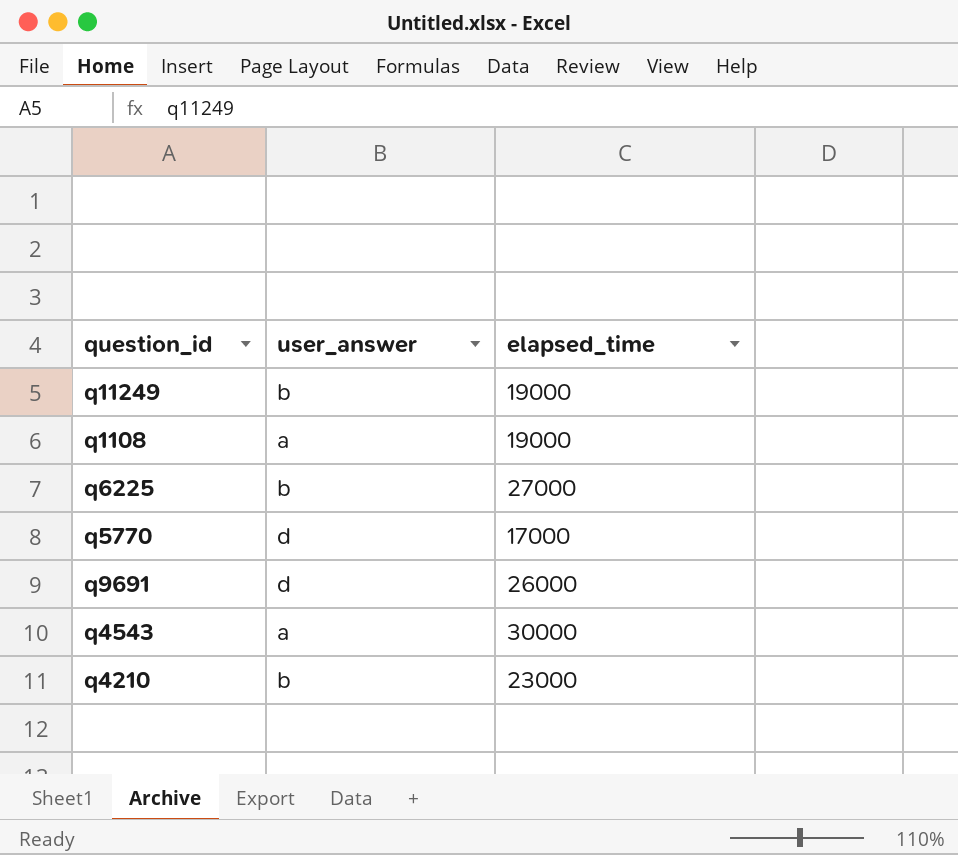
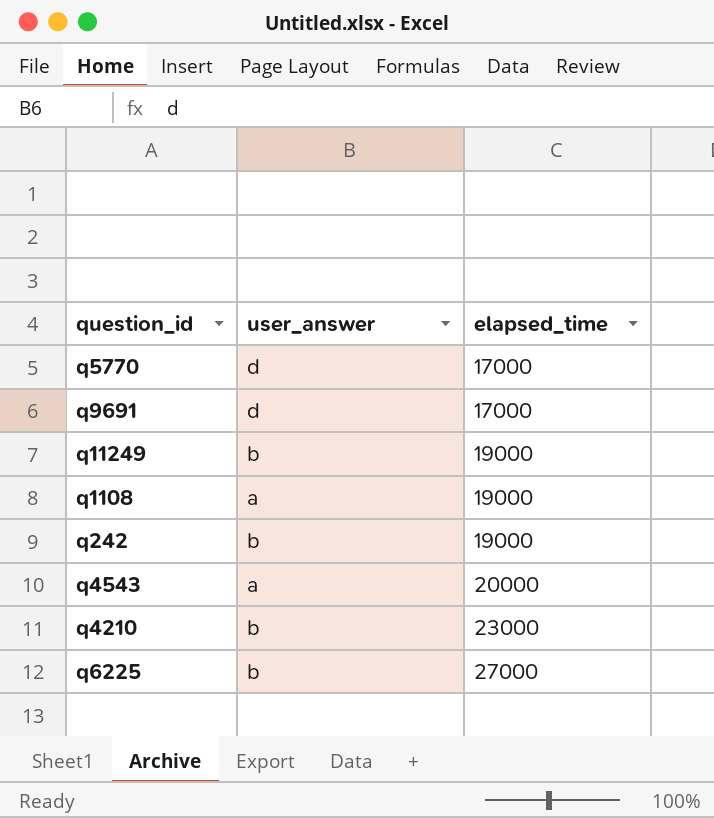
row order: none -> elapsed_time ascending
q9691 | elapsed_time: 26000 -> 17000
row q242: none -> b | 19000
q4543 | elapsed_time: 30000 -> 20000

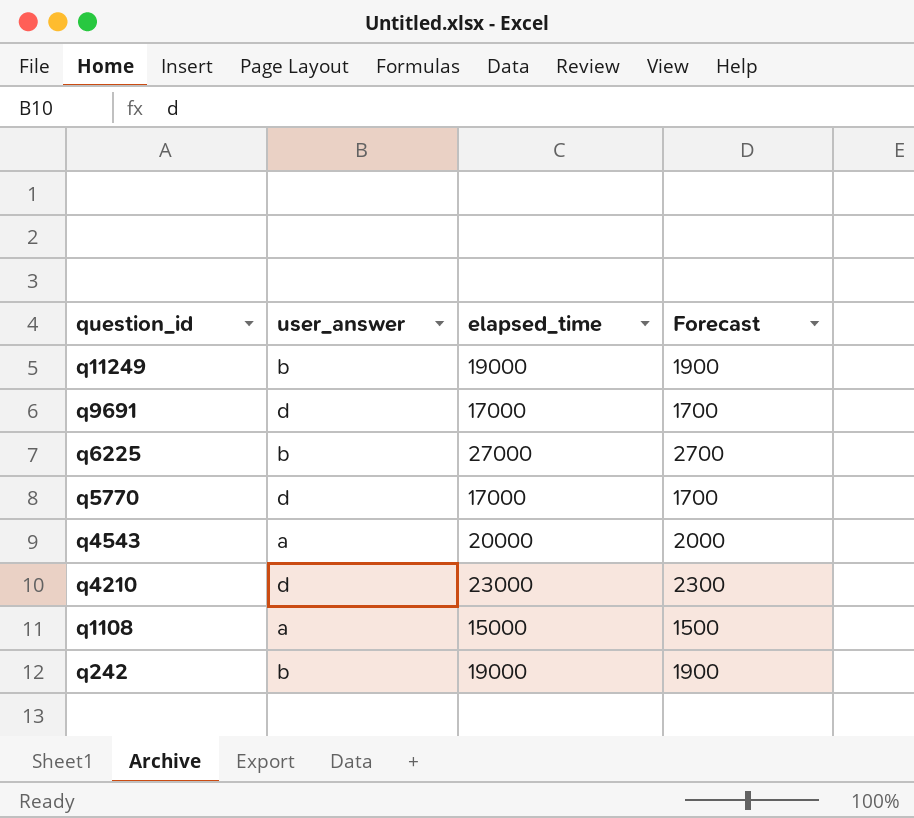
row order: elapsed_time ascending -> question_id descending
column Forecast | formula: none -> [elapsed_time] * 0.1
q4210 | user_answer: b -> d
q1108 | elapsed_time: 19000 -> 15000

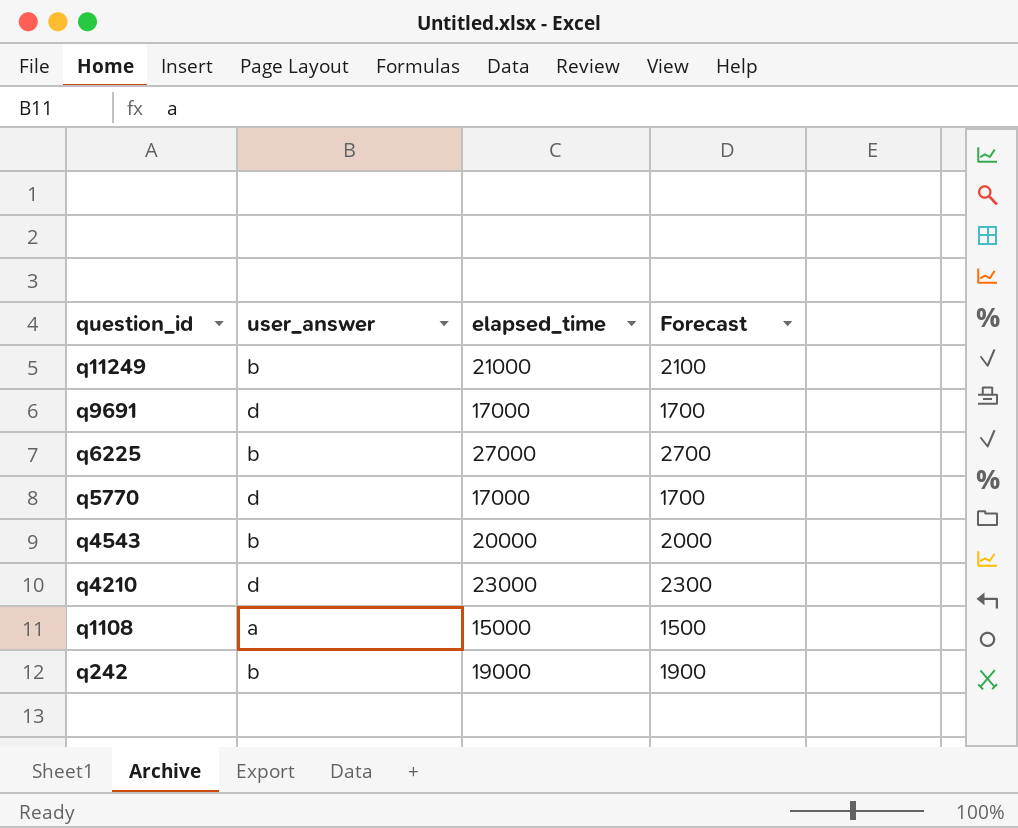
q11249 | elapsed_time: 19000 -> 21000
q11249 | Forecast: 1900 -> 2100
q4543 | user_answer: a -> b

